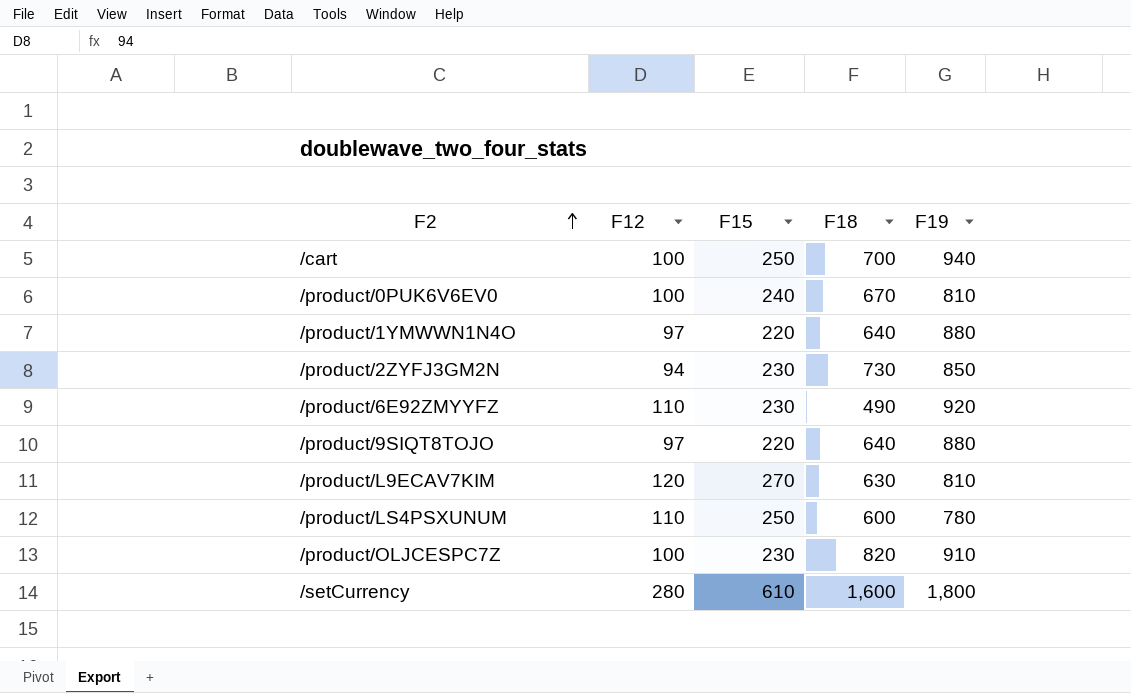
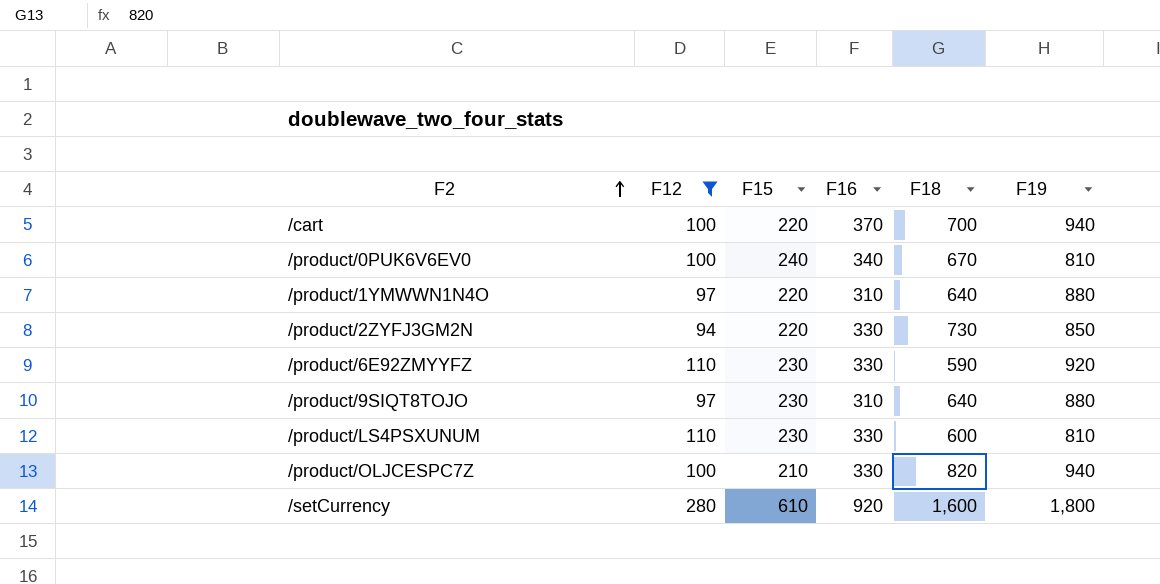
filter: none -> F12 != 120
column F16 | position: none -> 4
/cart | F15: 250 -> 220
/product/2ZYFJ3GM2N | F15: 230 -> 220
/product/6E92ZMYYFZ | F18: 490 -> 590
/product/9SIQT8TOJO | F15: 220 -> 230
/product/LS4PSXUNUM | F15: 250 -> 230
/product/LS4PSXUNUM | F19: 780 -> 810
/product/OLJCESPC7Z | F15: 230 -> 210
/product/OLJCESPC7Z | F19: 910 -> 940

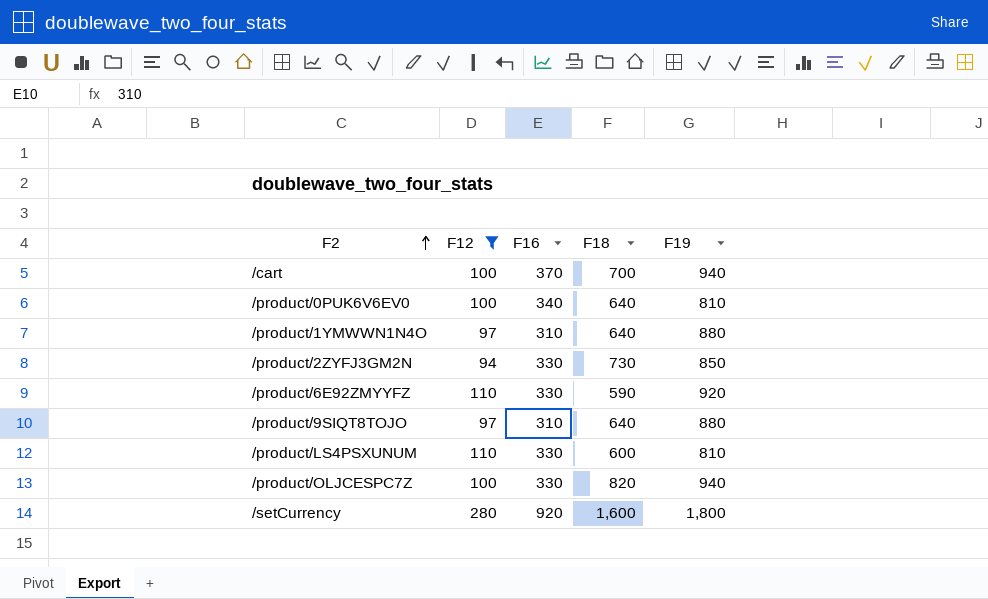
column F15 | position: 3 -> none
/product/0PUK6V6EV0 | F18: 670 -> 640

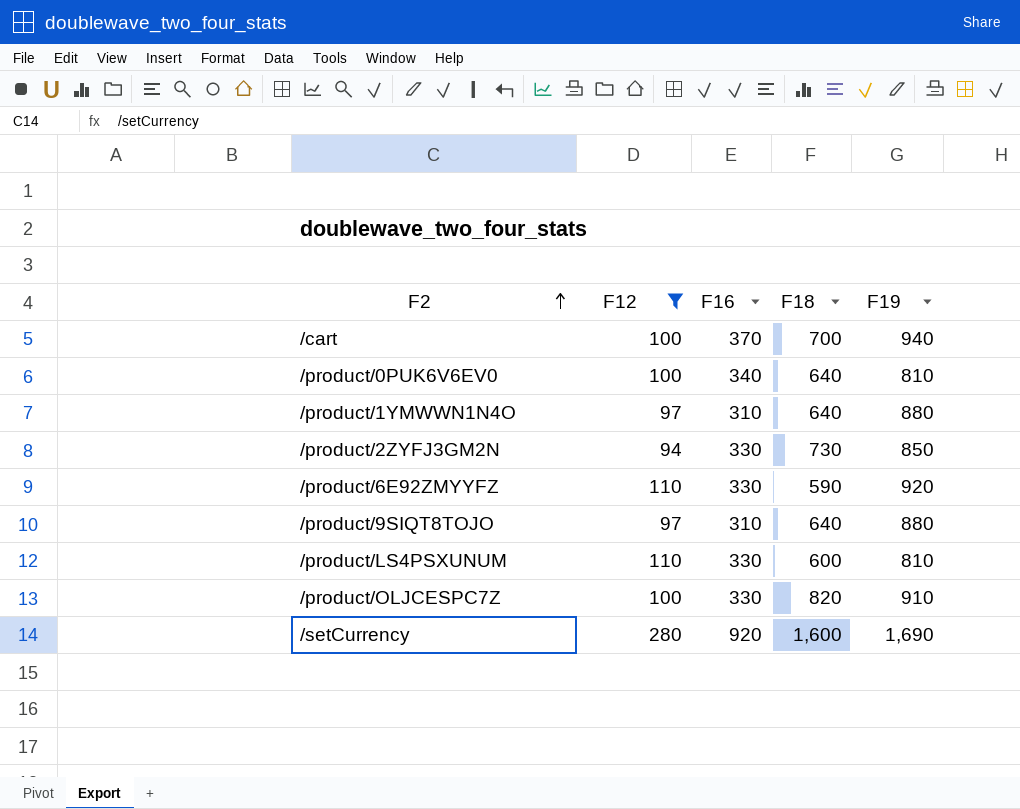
/product/OLJCESPC7Z | F19: 940 -> 910
/setCurrency | F19: 1,800 -> 1,690

